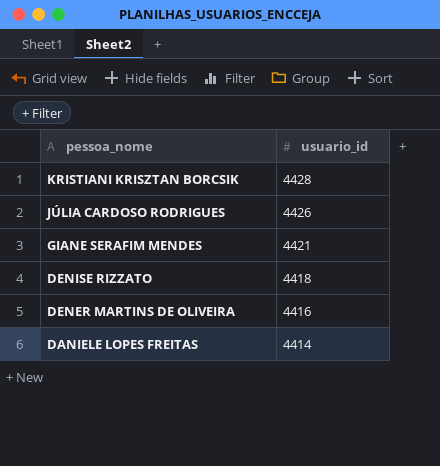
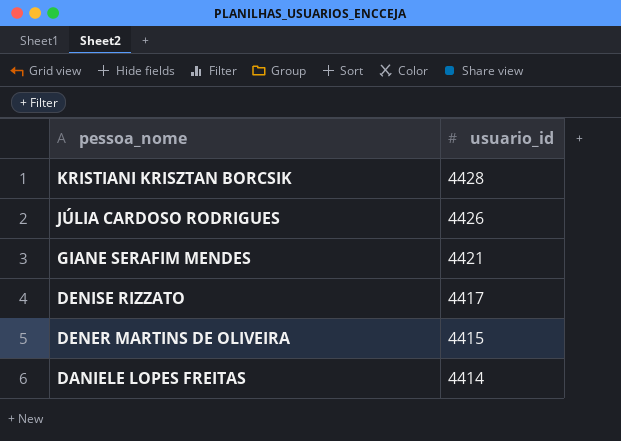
DENISE RIZZATO | usuario_id: 4418 -> 4417
DENER MARTINS DE OLIVEIRA | usuario_id: 4416 -> 4415

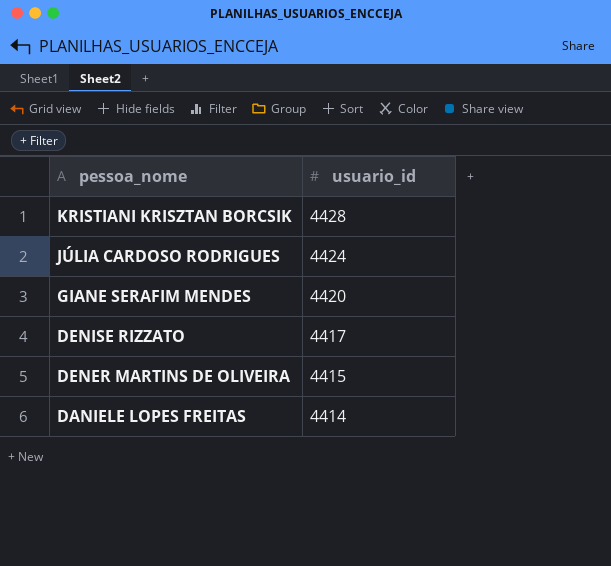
JÚLIA CARDOSO RODRIGUES | usuario_id: 4426 -> 4424
GIANE SERAFIM MENDES | usuario_id: 4421 -> 4420

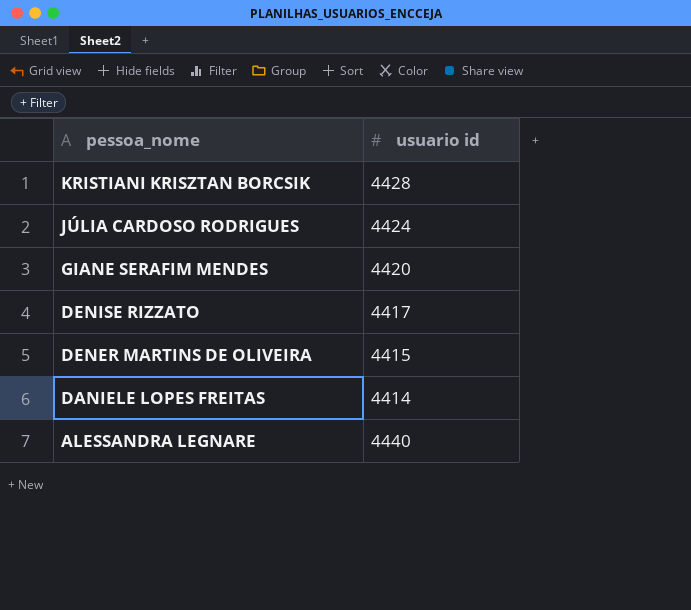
column name: usuario_id -> usuario id
row ALESSANDRA LEGNARE: none -> 4440

